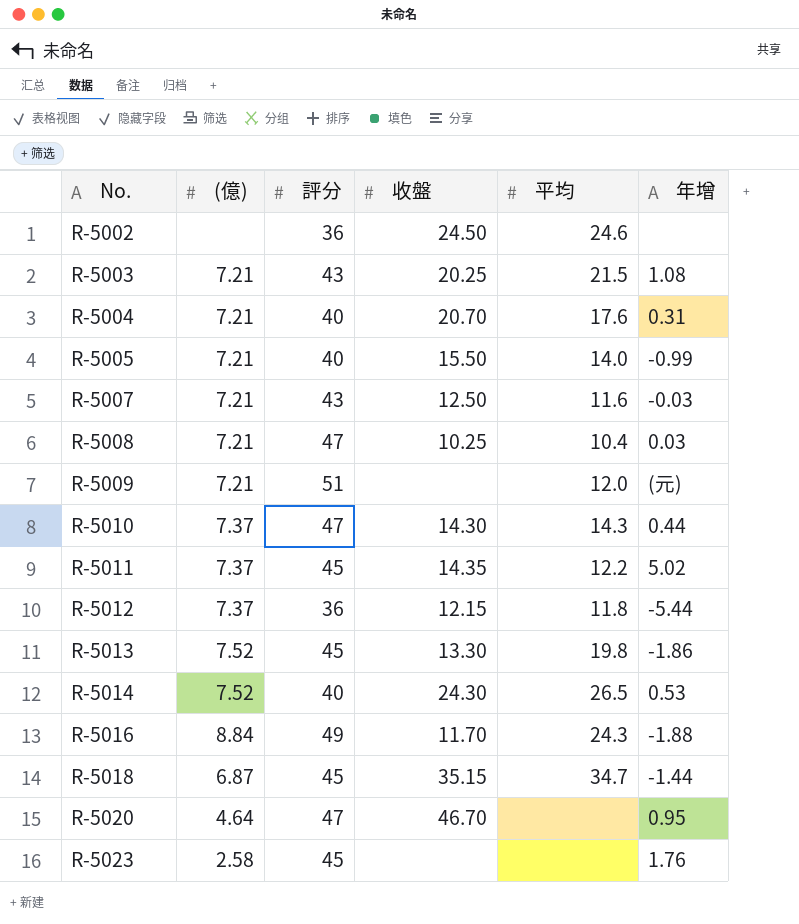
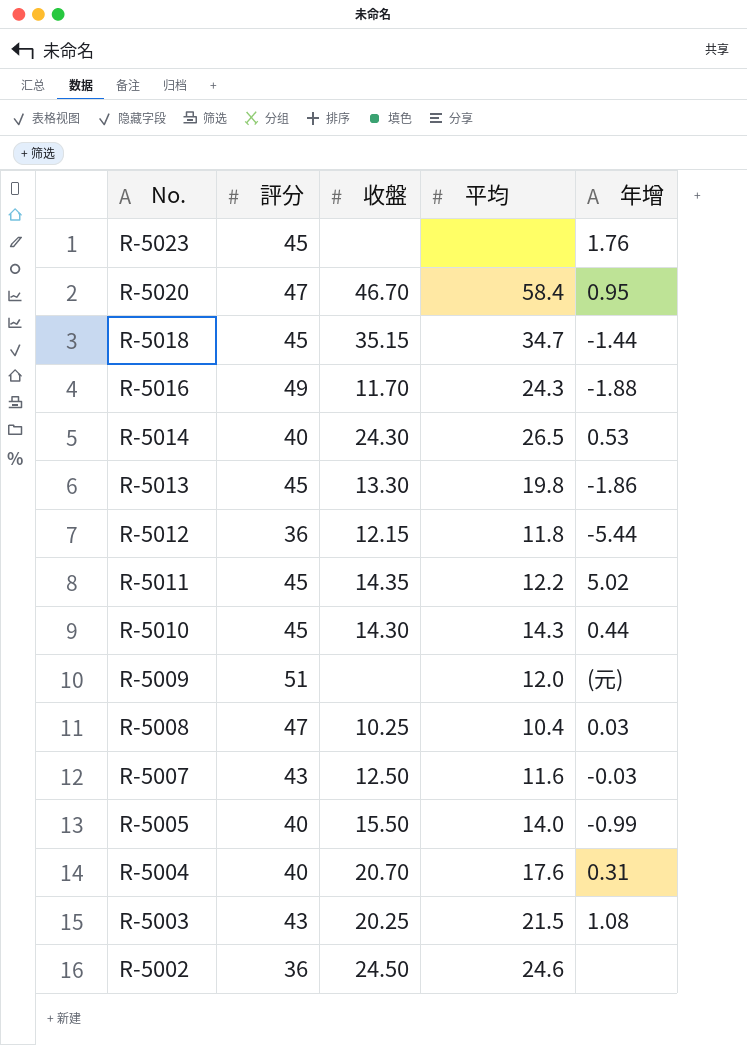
row order: No. ascending -> No. descending
column (億) | position: 2 -> none
R-5020 | 平均: none -> 58.4
R-5010 | 評分: 47 -> 45

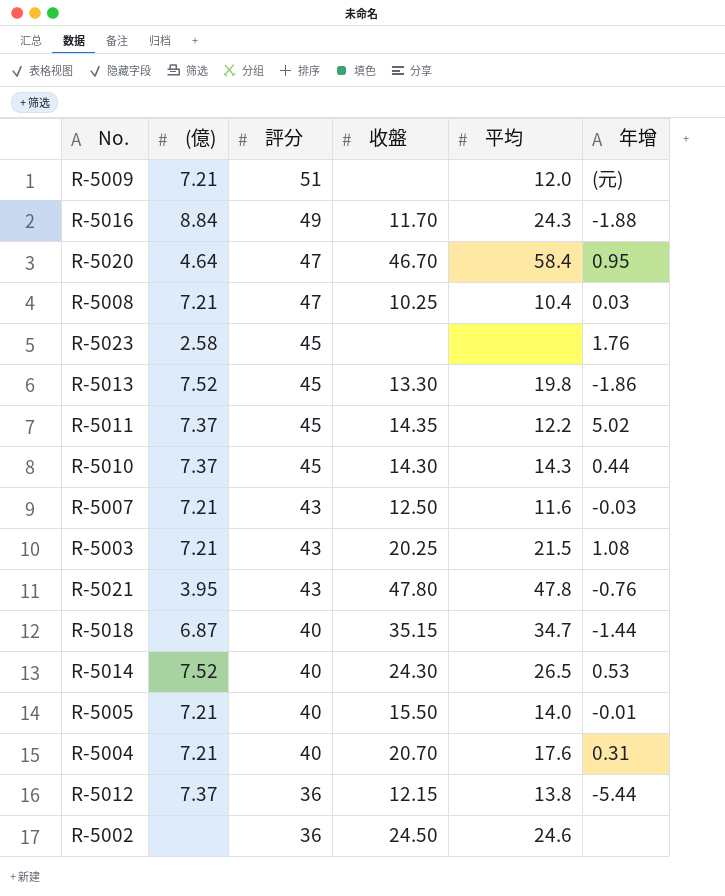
row order: No. descending -> 評分 descending
column (億) | position: none -> 2
row R-5021: none -> 3.95 | 43 | 47.80 | 47.8 | -0.76
R-5018 | 評分: 45 -> 40
R-5005 | 年增: -0.99 -> -0.01
R-5012 | 平均: 11.8 -> 13.8

